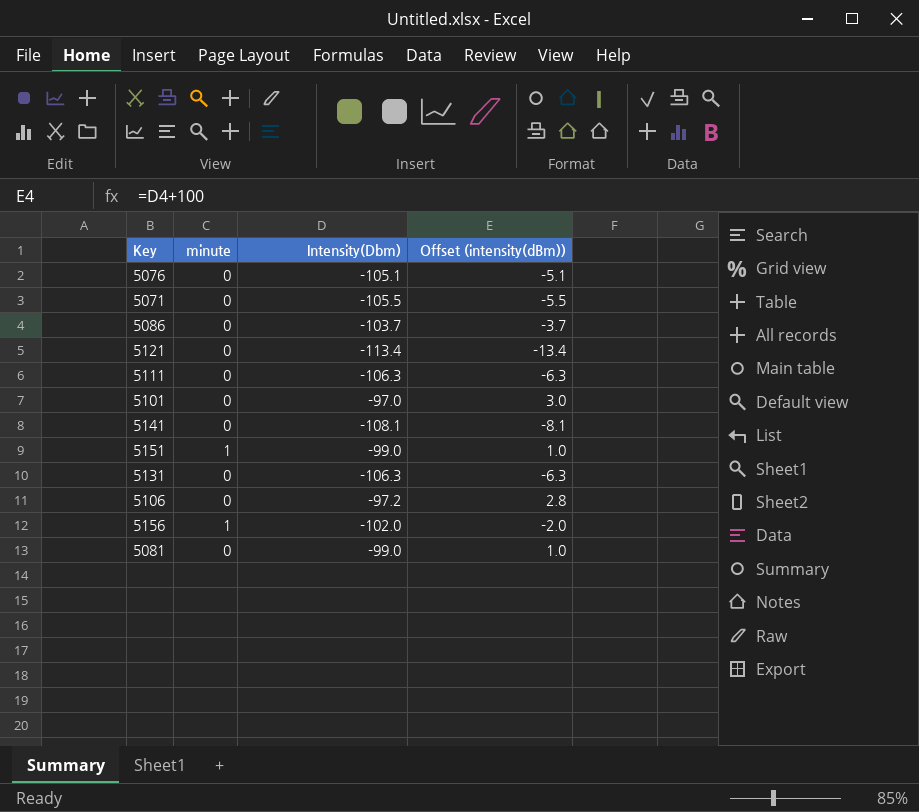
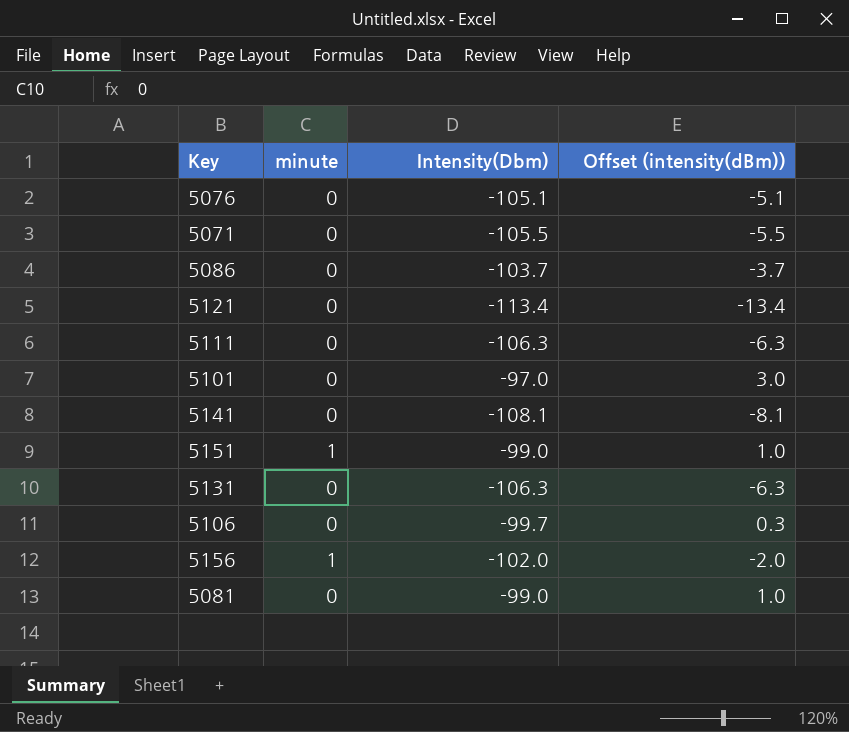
5106 | Intensity(Dbm): -97.2 -> -99.7
5106 | Offset (intensity(dBm)): 2.8 -> 0.3

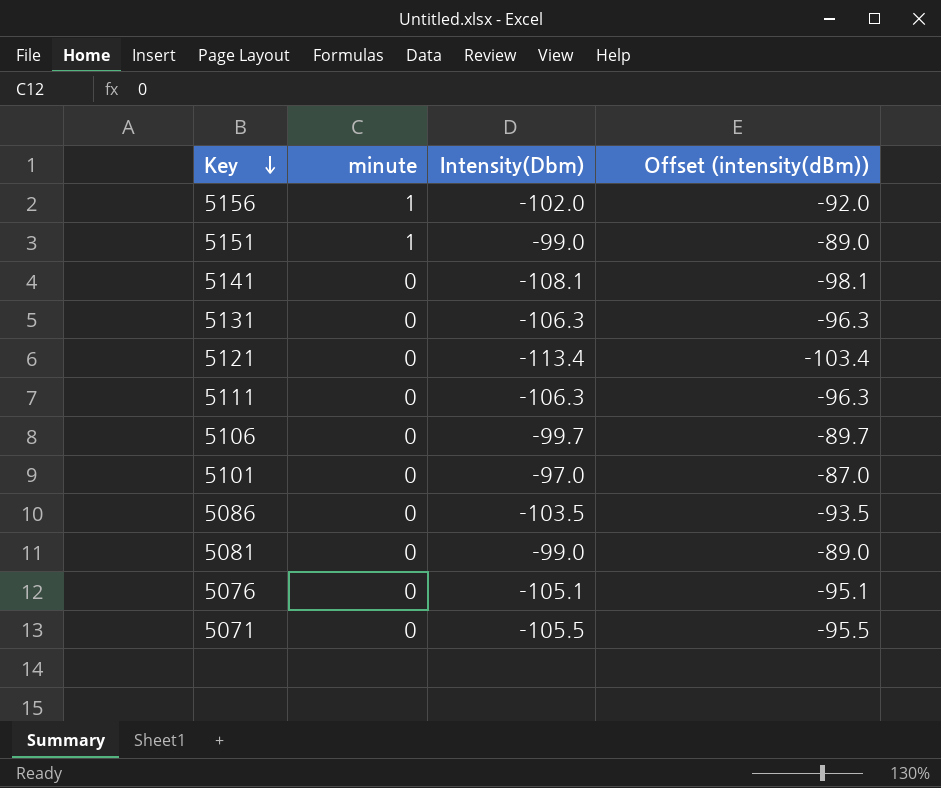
row order: none -> Key descending
column Offset (intensity(dBm)) | formula: [Intensity(Dbm)] + 100 -> [Intensity(Dbm)] + 10
5086 | Intensity(Dbm): -103.7 -> -103.5

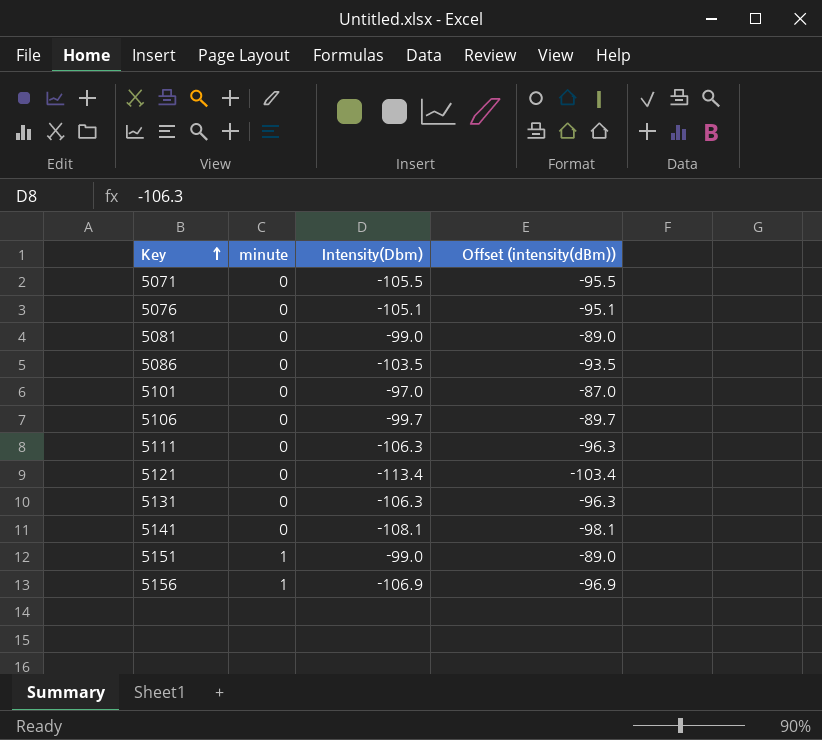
row order: Key descending -> Key ascending
5156 | Intensity(Dbm): -102.0 -> -106.9
5156 | Offset (intensity(dBm)): -92.0 -> -96.9

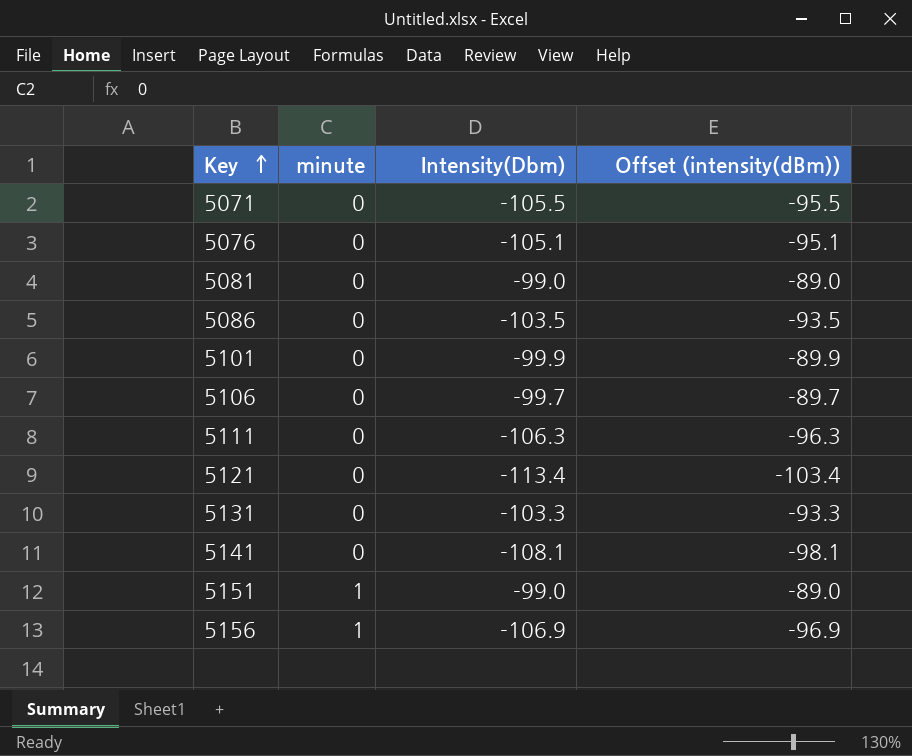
5101 | Intensity(Dbm): -97.0 -> -99.9
5101 | Offset (intensity(dBm)): -87.0 -> -89.9
5131 | Intensity(Dbm): -106.3 -> -103.3
5131 | Offset (intensity(dBm)): -96.3 -> -93.3

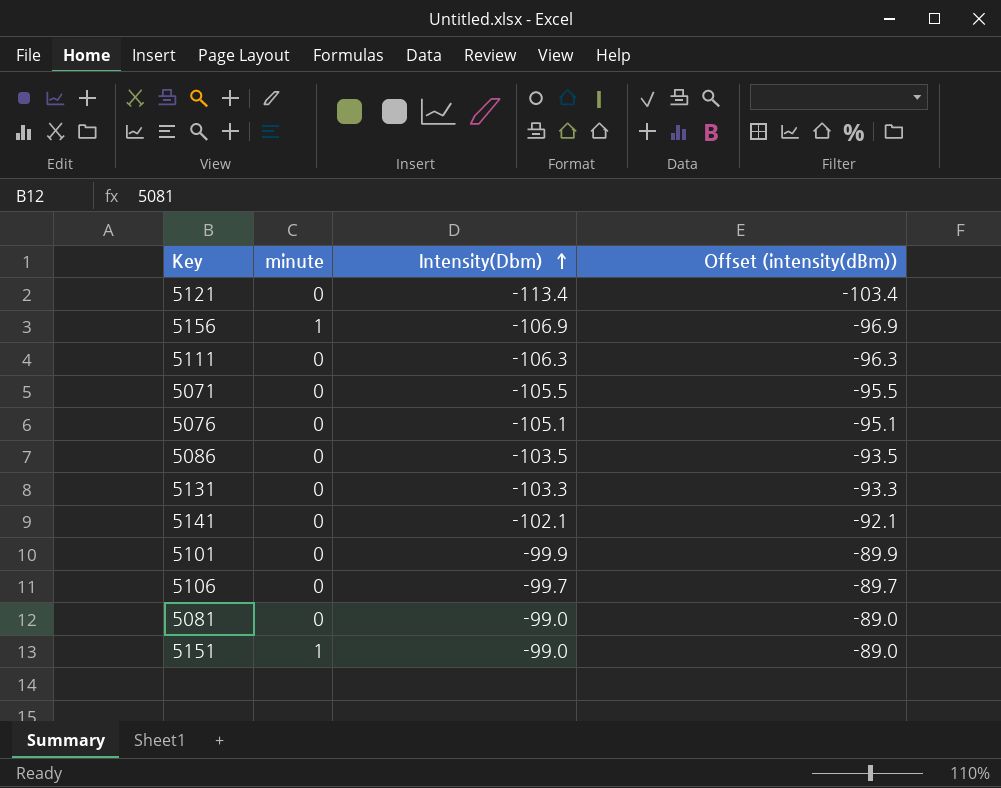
row order: Key ascending -> Intensity(Dbm) ascending
5141 | Intensity(Dbm): -108.1 -> -102.1
5141 | Offset (intensity(dBm)): -98.1 -> -92.1

